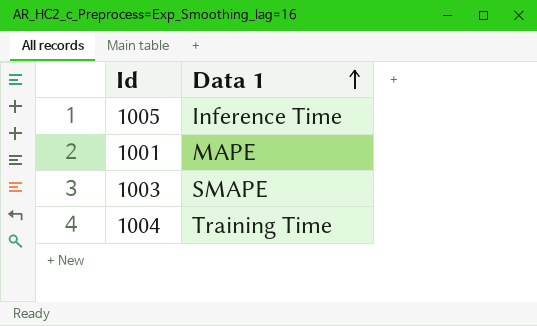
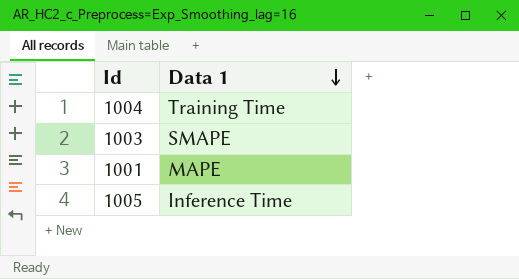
row order: Data 1 ascending -> Data 1 descending

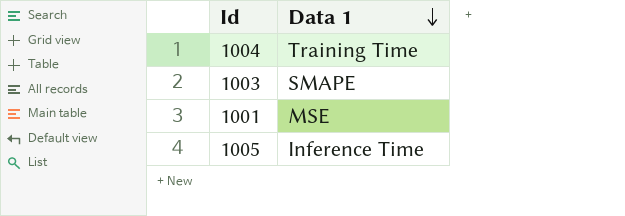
1001 | Data 1: MAPE -> MSE

